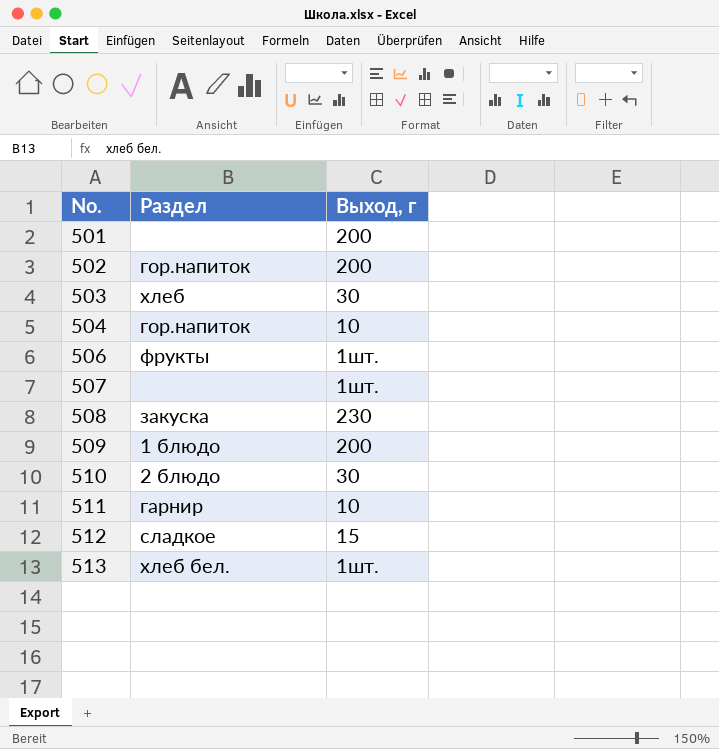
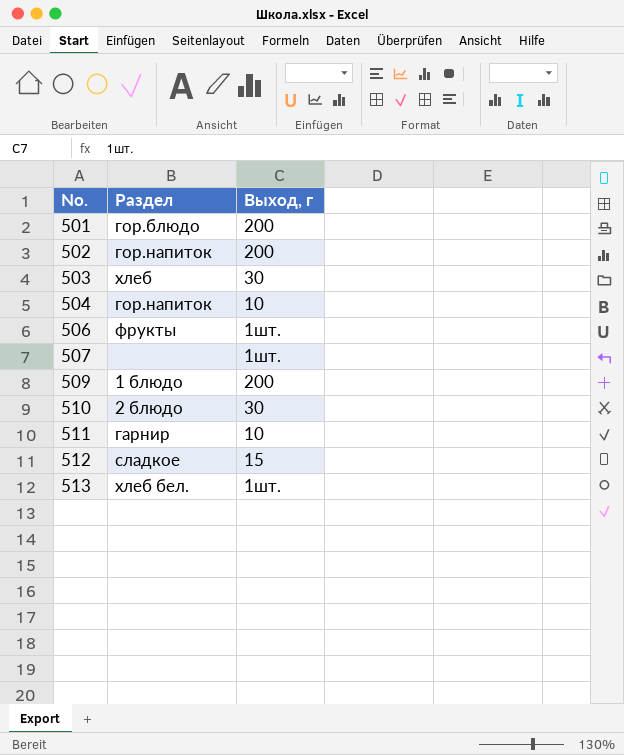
row 508: закуска | 230 -> none
501 | Раздел: none -> гор.блюдо

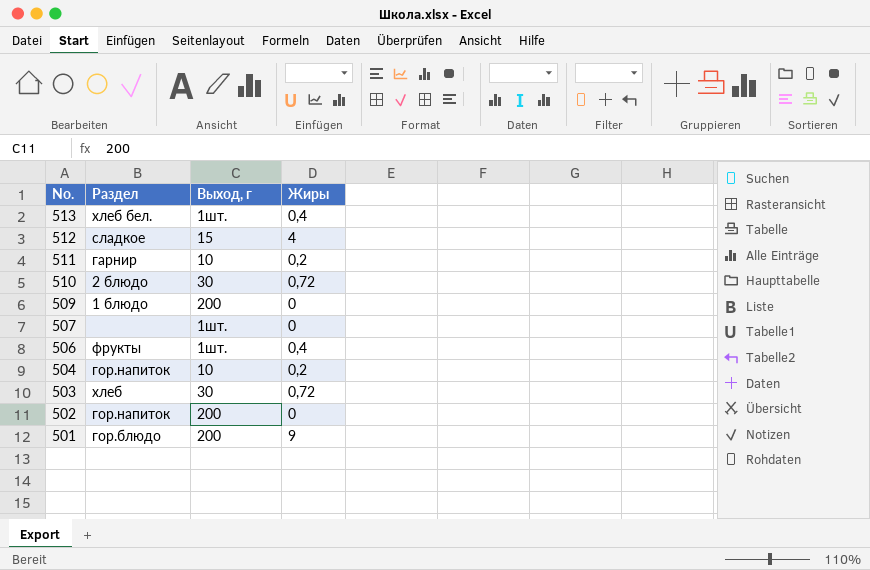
row order: No. ascending -> No. descending
column Жиры | position: none -> 4

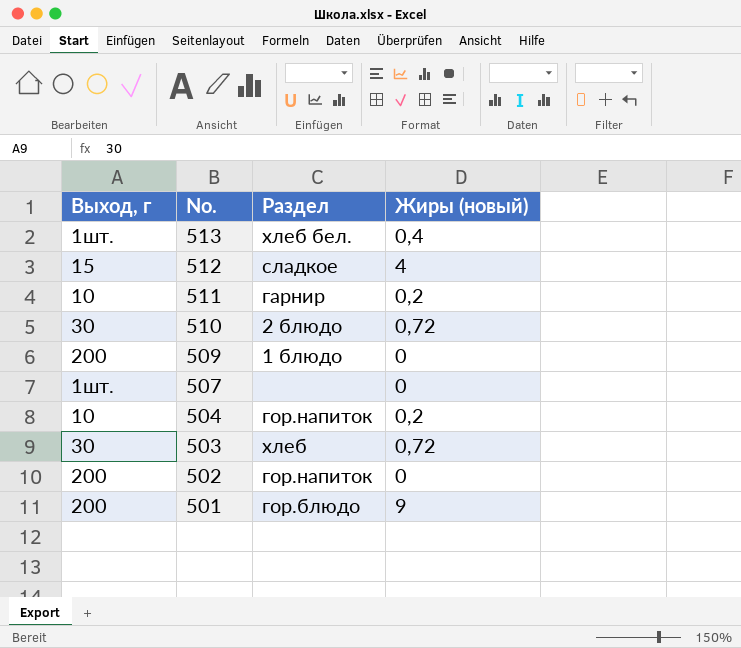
column Выход, г | position: 3 -> 1
column name: Жиры -> Жиры (новый)
row 506: фрукты | 1шт. | 0,4 -> none

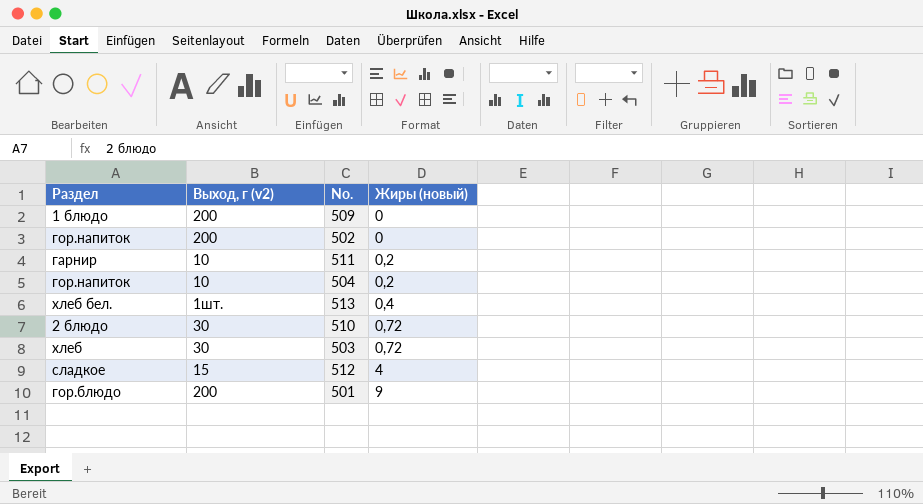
row order: No. descending -> Жиры (новый) ascending
column Раздел | position: 3 -> 1
column name: Выход, г -> Выход, г (v2)
row 507: 1шт. | none | 0 -> none

